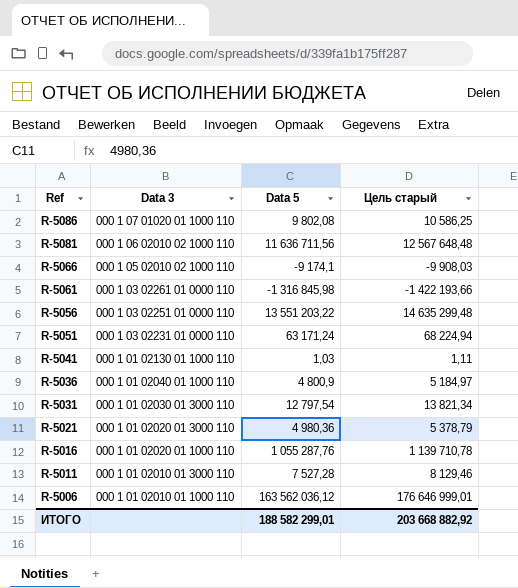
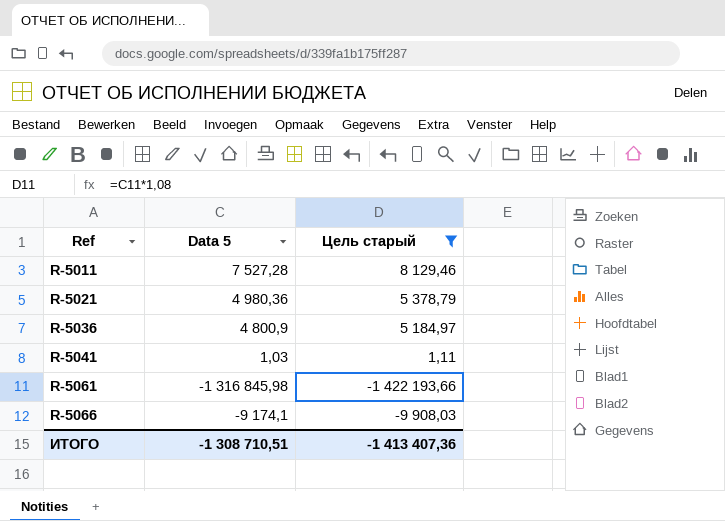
filter: none -> Цель старый <= 8 129,46
row order: Ref descending -> Ref ascending
column Data 3 | position: 2 -> none
ИТОГО | Data 5: 188 582 299,01 -> -1 308 710,51
ИТОГО | Цель старый: 203 668 882,92 -> -1 413 407,36

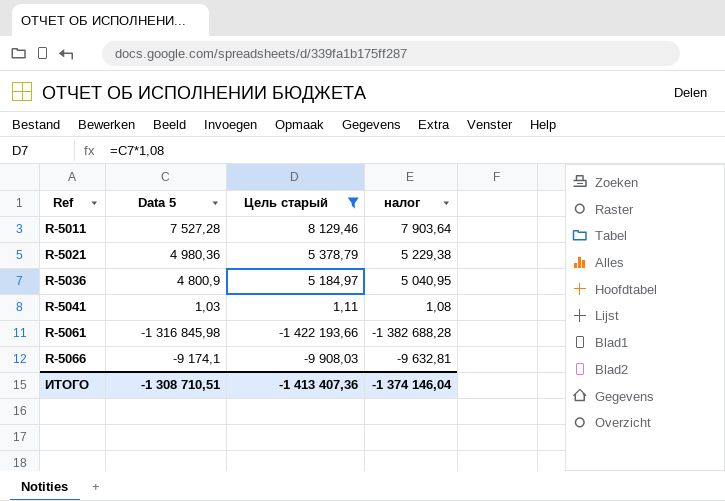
column налог | formula: none -> [Data 5] * 1,05

